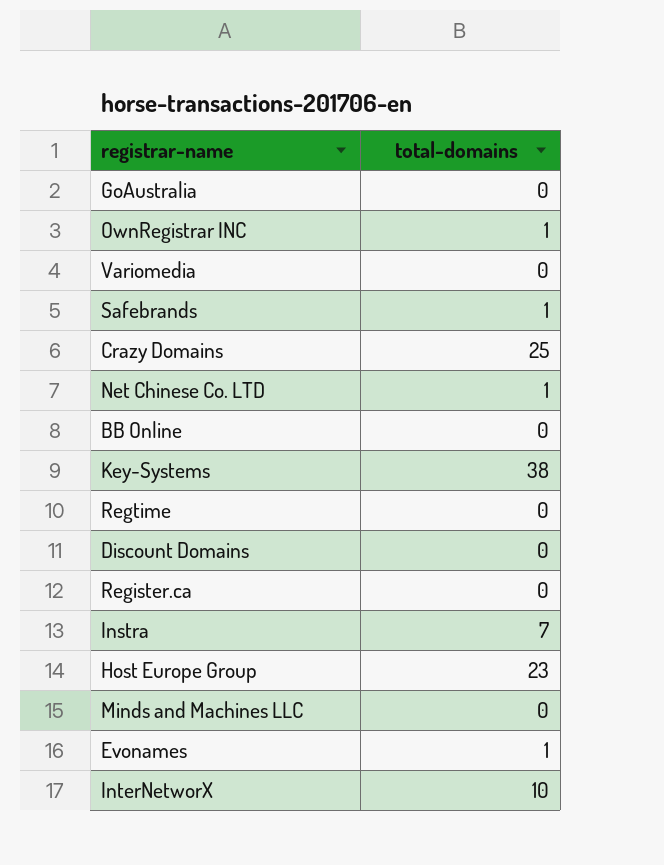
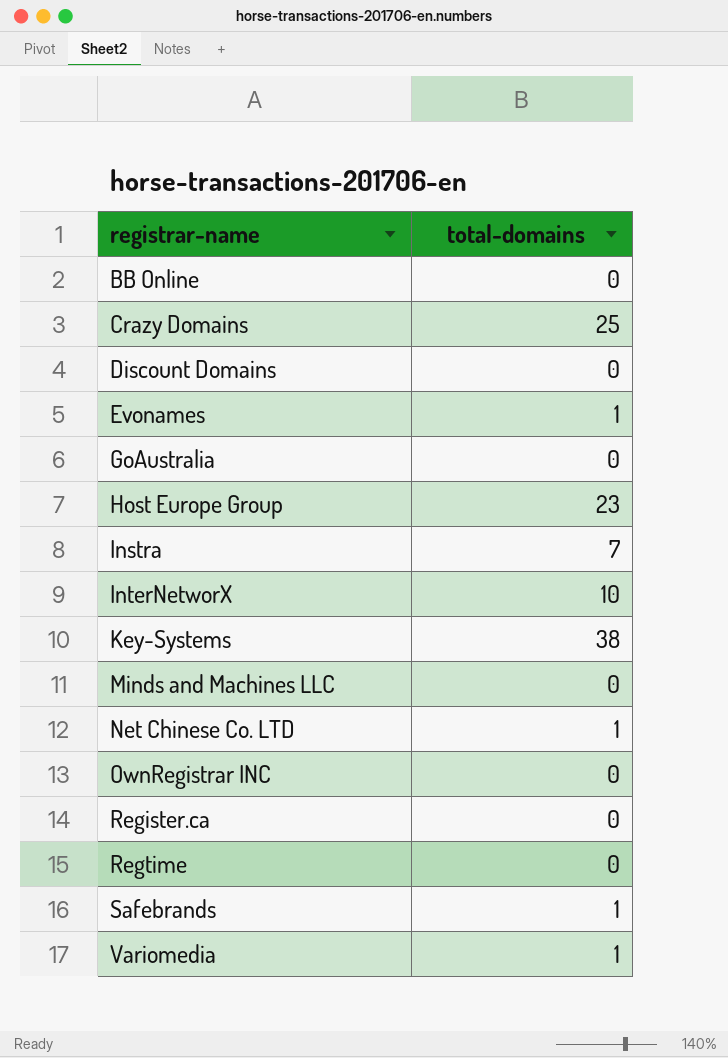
row order: none -> registrar-name ascending
OwnRegistrar INC | total-domains: 1 -> 0
Variomedia | total-domains: 0 -> 1

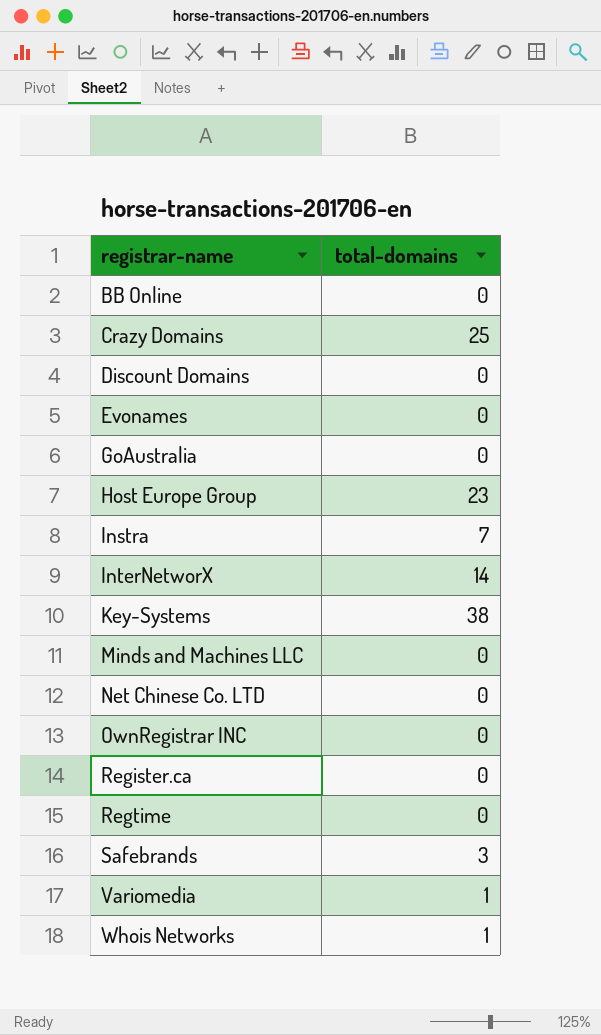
Evonames | total-domains: 1 -> 0
InterNetworX | total-domains: 10 -> 14
Net Chinese Co. LTD | total-domains: 1 -> 0
Safebrands | total-domains: 1 -> 3
row Whois Networks: none -> 1

